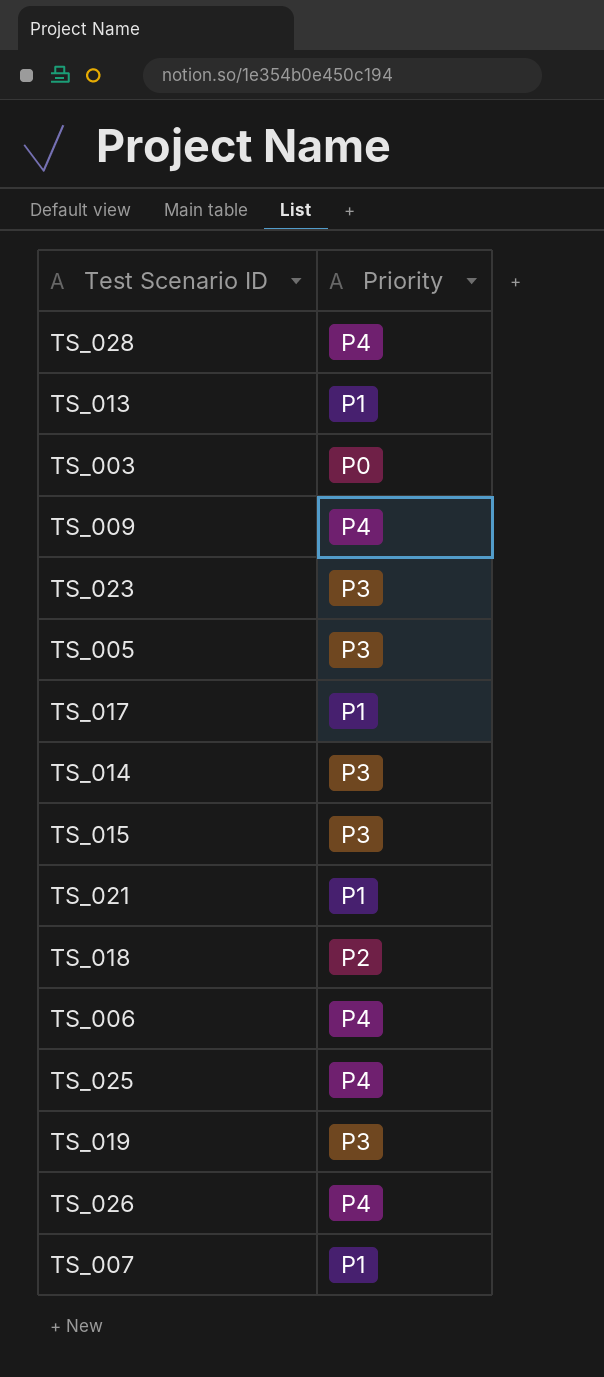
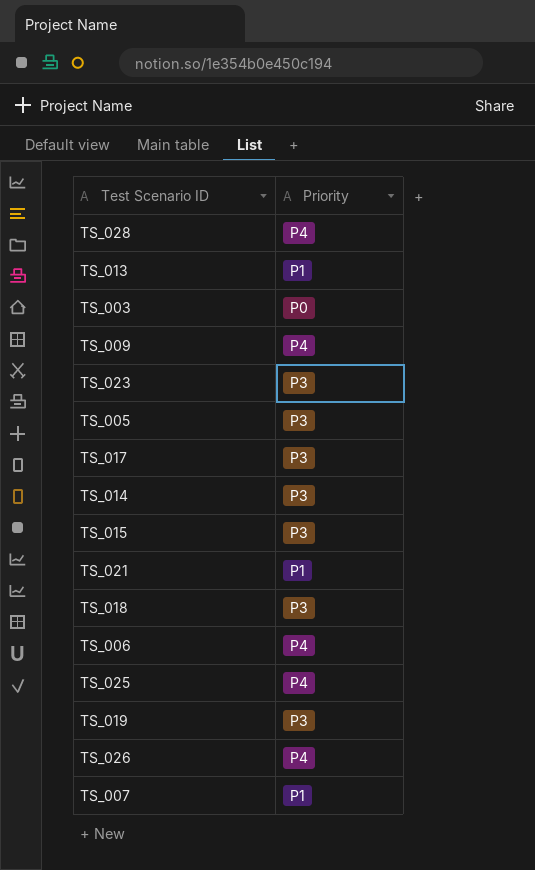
TS_017 | Priority: P1 -> P3
TS_018 | Priority: P2 -> P3

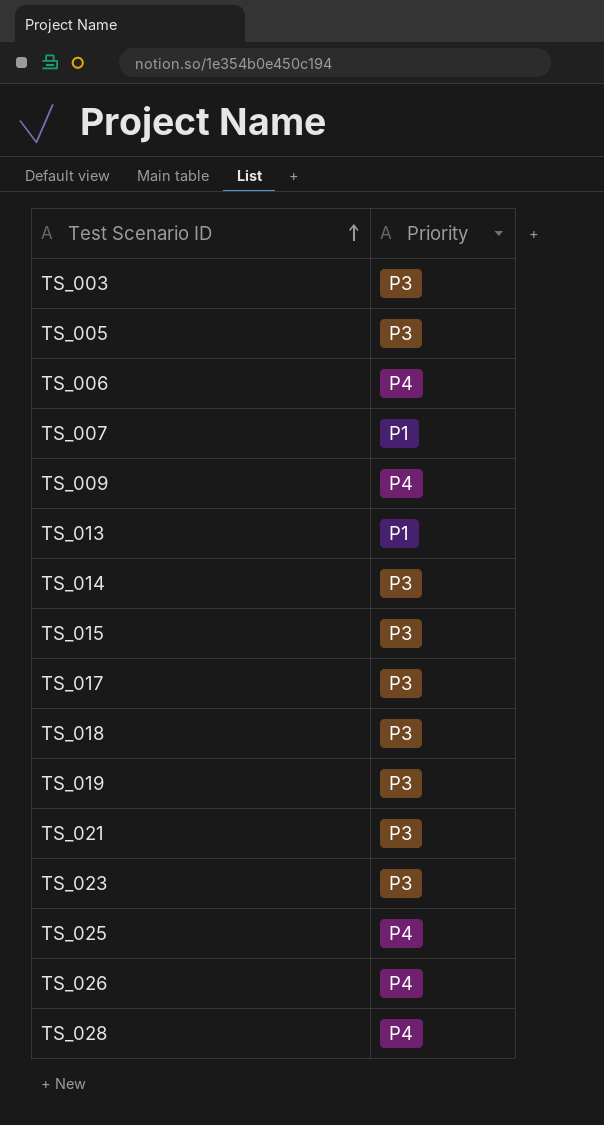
row order: none -> Test Scenario ID ascending
TS_003 | Priority: P0 -> P3
TS_021 | Priority: P1 -> P3

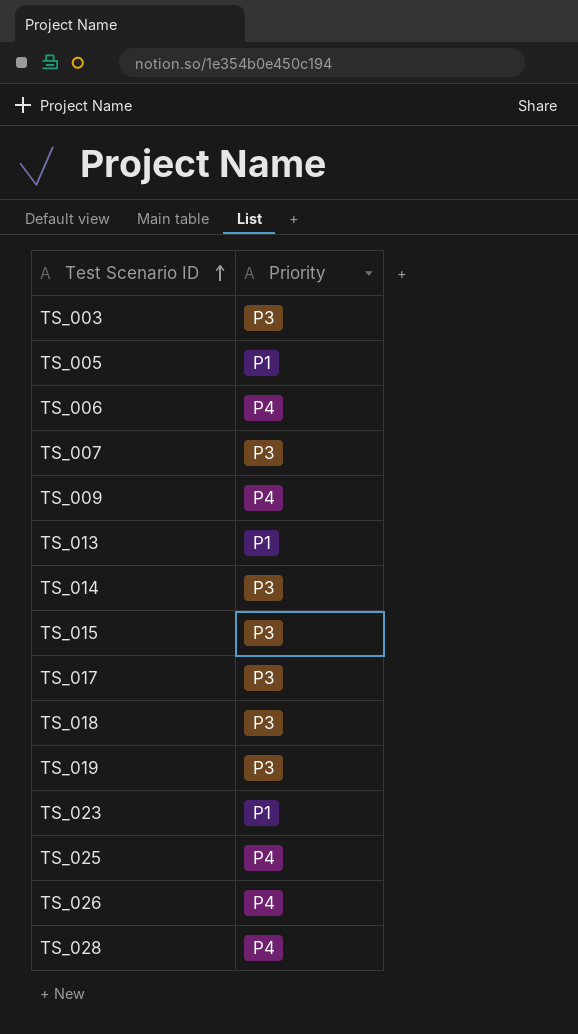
row TS_021: P3 -> none
TS_005 | Priority: P3 -> P1
TS_007 | Priority: P1 -> P3
TS_023 | Priority: P3 -> P1

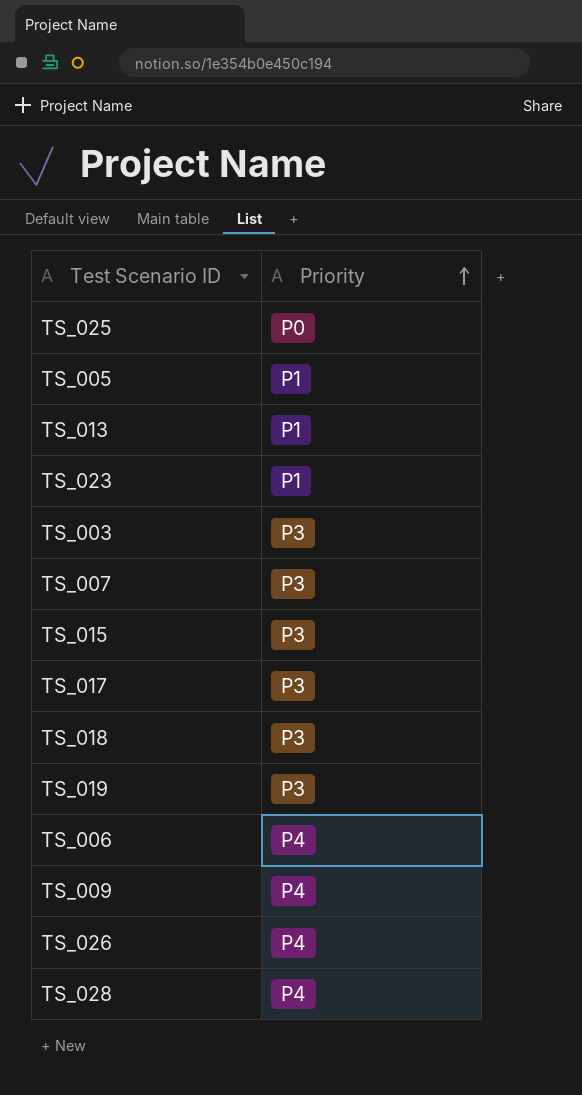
row order: Test Scenario ID ascending -> Priority ascending
row TS_014: P3 -> none
TS_025 | Priority: P4 -> P0

